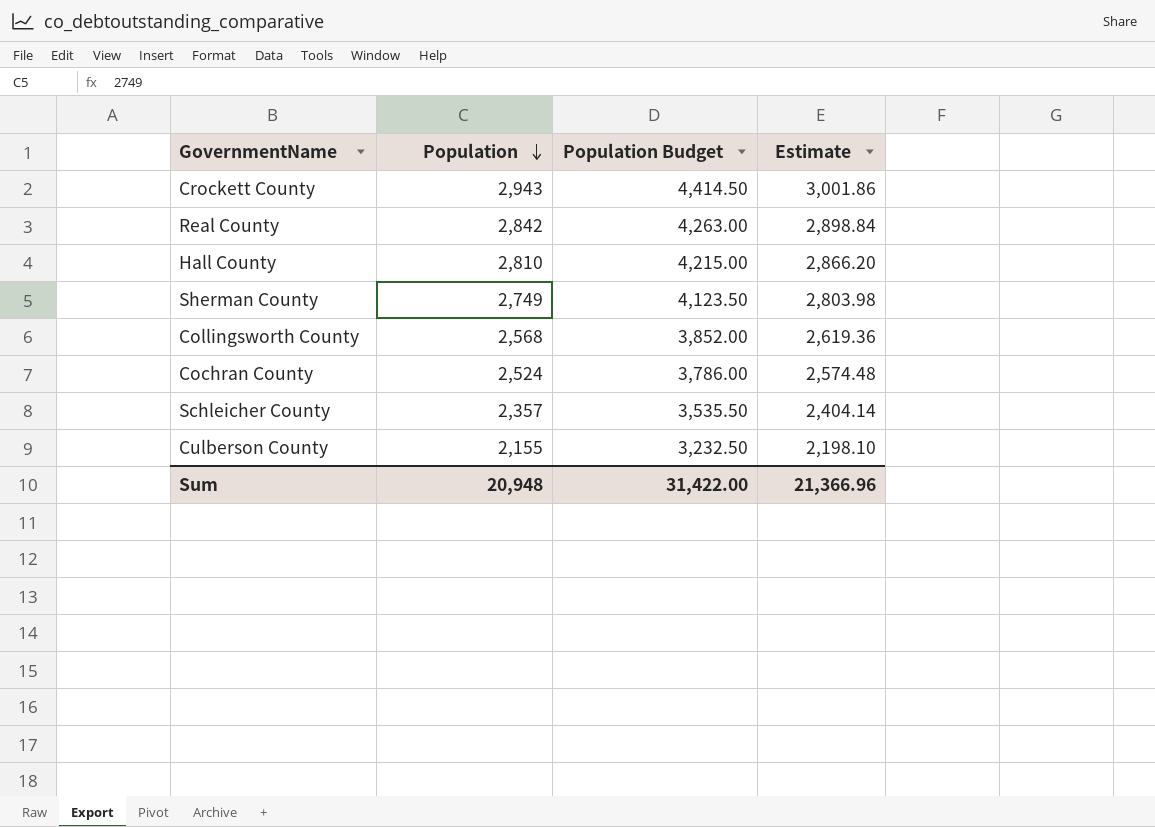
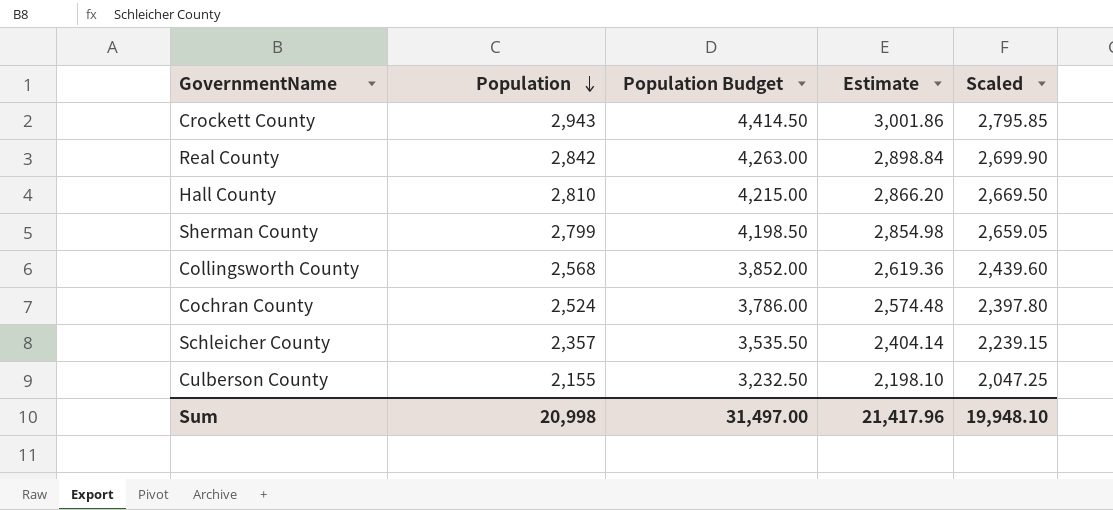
column Scaled | formula: none -> [Population] * 0.95
Sherman County | Population: 2,749 -> 2,799
Sherman County | Population Budget: 4,123.50 -> 4,198.50
Sherman County | Estimate: 2,803.98 -> 2,854.98
Sum | Population: 20,948 -> 20,998
Sum | Population Budget: 31,422.00 -> 31,497.00
Sum | Estimate: 21,366.96 -> 21,417.96

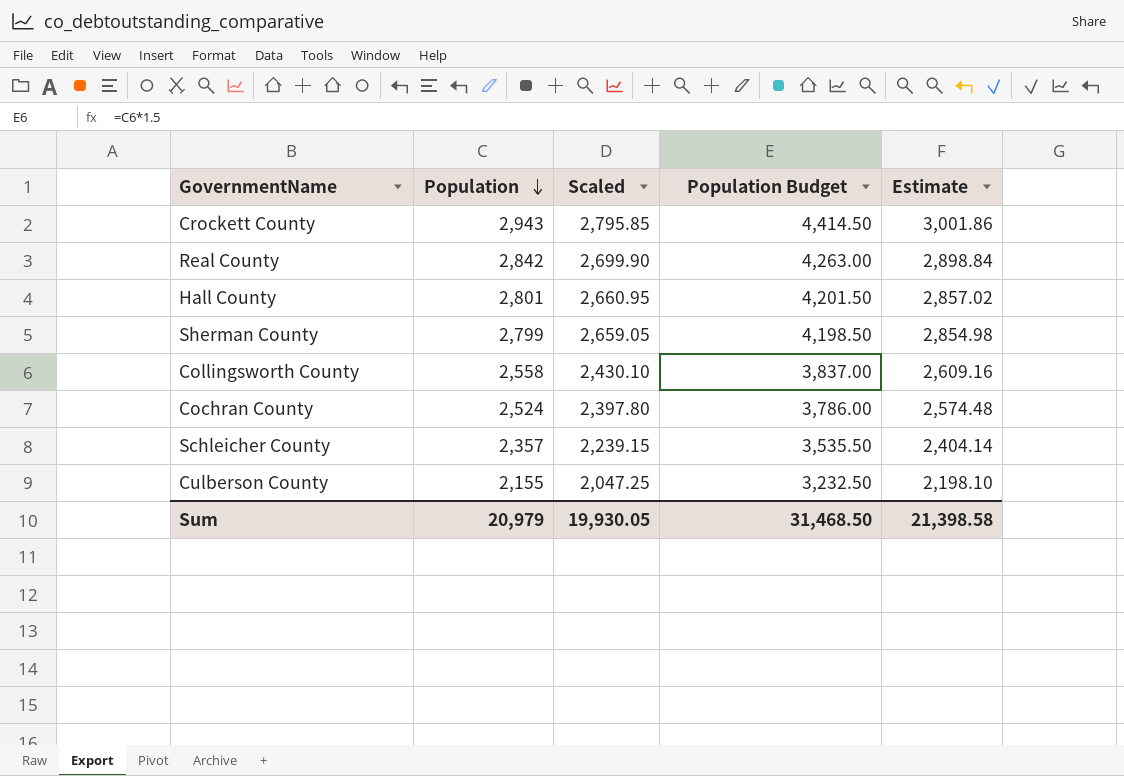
column Scaled | position: 5 -> 3
Hall County | Population: 2,810 -> 2,801
Hall County | Scaled: 2,669.50 -> 2,660.95
Hall County | Population Budget: 4,215.00 -> 4,201.50
Hall County | Estimate: 2,866.20 -> 2,857.02
Collingsworth County | Population: 2,568 -> 2,558
Collingsworth County | Scaled: 2,439.60 -> 2,430.10
Collingsworth County | Population Budget: 3,852.00 -> 3,837.00
Collingsworth County | Estimate: 2,619.36 -> 2,609.16
Sum | Population: 20,998 -> 20,979
Sum | Scaled: 19,948.10 -> 19,930.05
Sum | Population Budget: 31,497.00 -> 31,468.50
Sum | Estimate: 21,417.96 -> 21,398.58

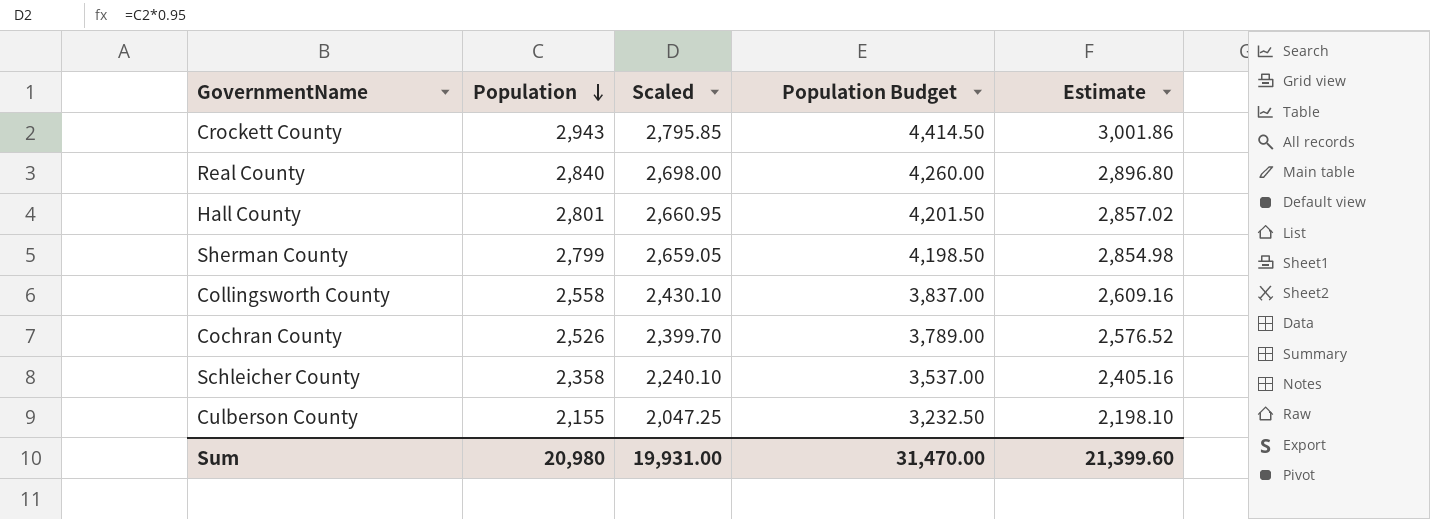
Real County | Population: 2,842 -> 2,840
Real County | Scaled: 2,699.90 -> 2,698.00
Real County | Population Budget: 4,263.00 -> 4,260.00
Real County | Estimate: 2,898.84 -> 2,896.80
Cochran County | Population: 2,524 -> 2,526
Cochran County | Scaled: 2,397.80 -> 2,399.70
Cochran County | Population Budget: 3,786.00 -> 3,789.00
Cochran County | Estimate: 2,574.48 -> 2,576.52
Schleicher County | Population: 2,357 -> 2,358
Schleicher County | Scaled: 2,239.15 -> 2,240.10
Schleicher County | Population Budget: 3,535.50 -> 3,537.00
Schleicher County | Estimate: 2,404.14 -> 2,405.16
Sum | Population: 20,979 -> 20,980
Sum | Scaled: 19,930.05 -> 19,931.00
Sum | Population Budget: 31,468.50 -> 31,470.00
Sum | Estimate: 21,398.58 -> 21,399.60

